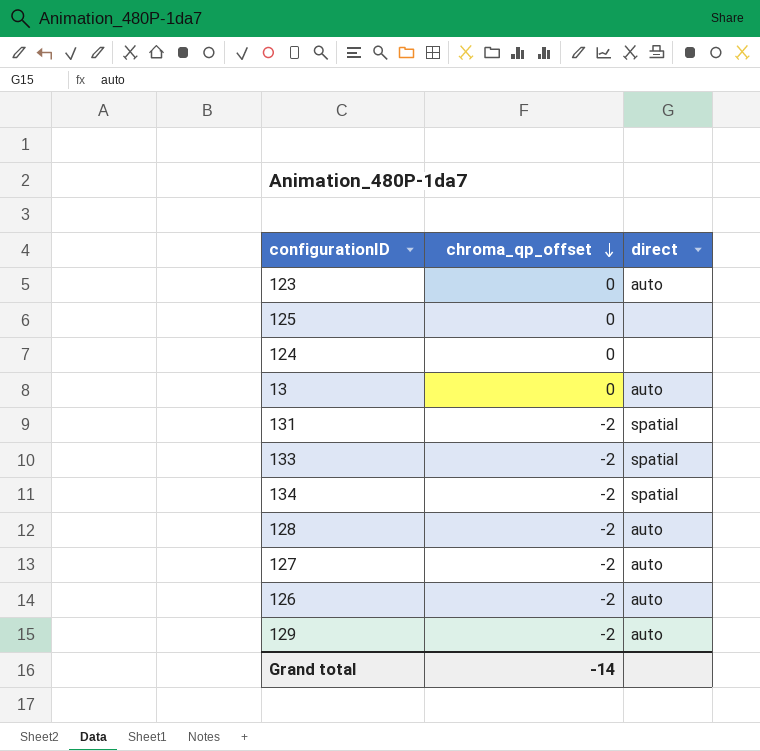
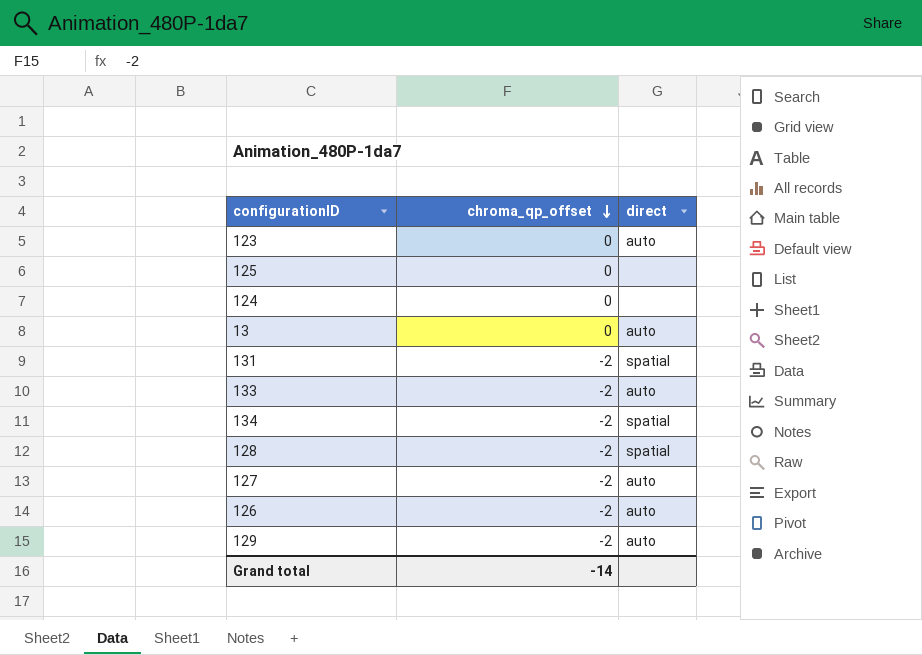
133 | direct: spatial -> auto
128 | direct: auto -> spatial

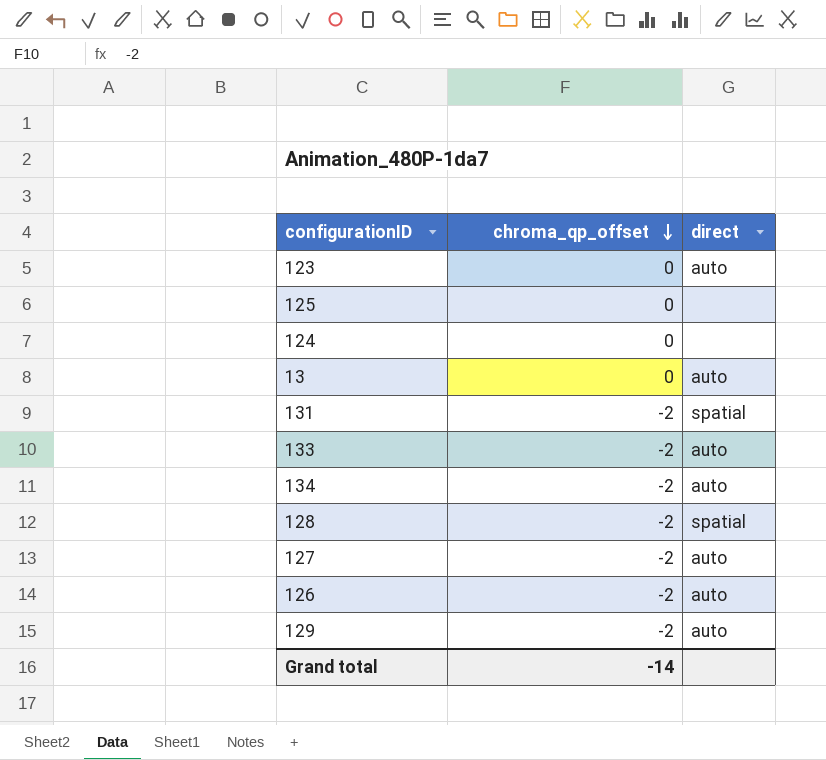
134 | direct: spatial -> auto

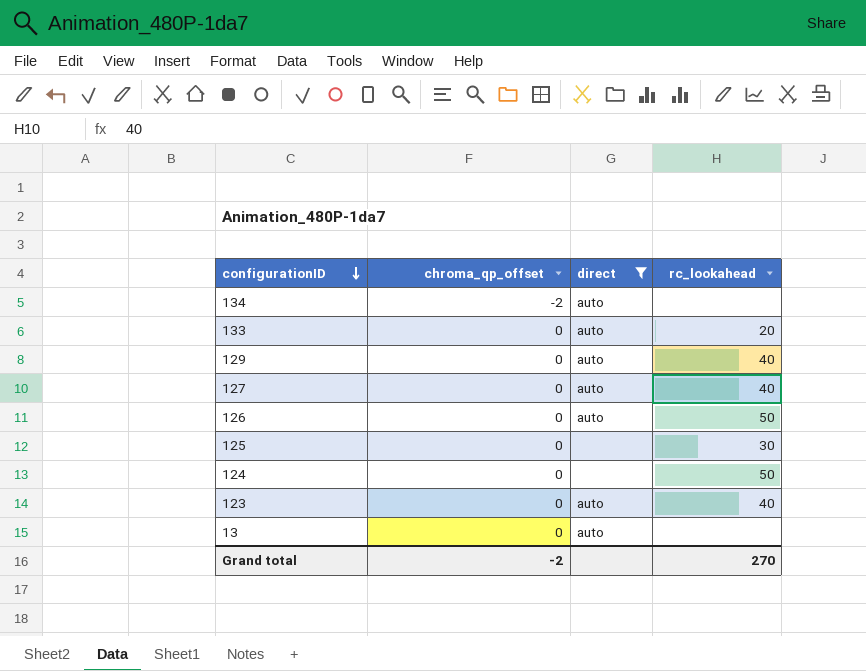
filter: none -> direct != spatial
row order: chroma_qp_offset descending -> configurationID descending
column rc_lookahead | position: none -> 4
133 | chroma_qp_offset: -2 -> 0
129 | chroma_qp_offset: -2 -> 0
127 | chroma_qp_offset: -2 -> 0
126 | chroma_qp_offset: -2 -> 0
Grand total | chroma_qp_offset: -14 -> -2

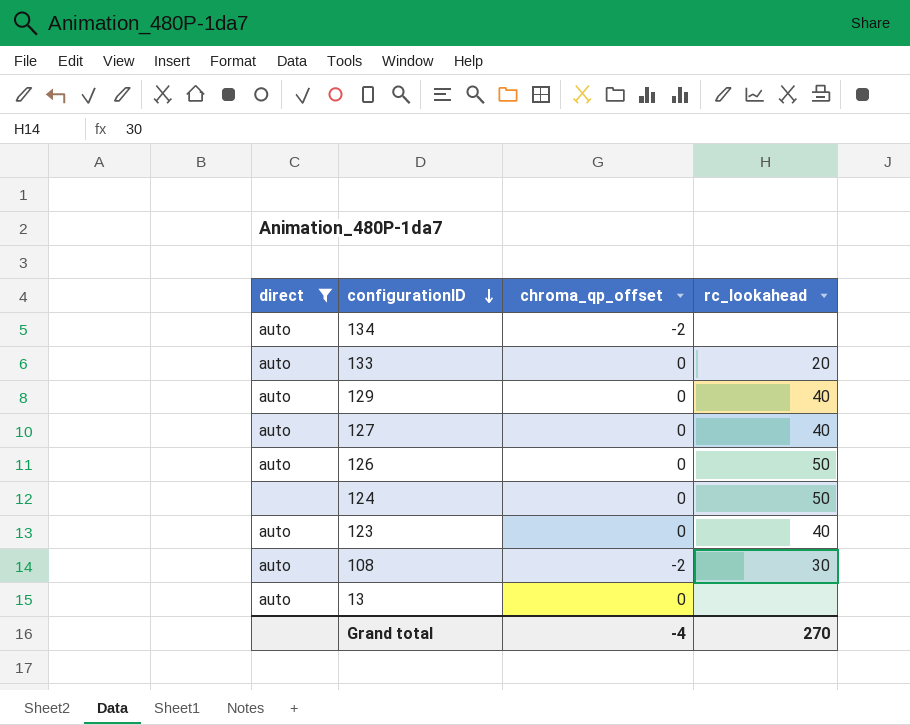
column direct | position: 3 -> 1
row 125: 0 | none | 30 -> none
row 108: none -> auto | -2 | 30
Grand total | chroma_qp_offset: -2 -> -4

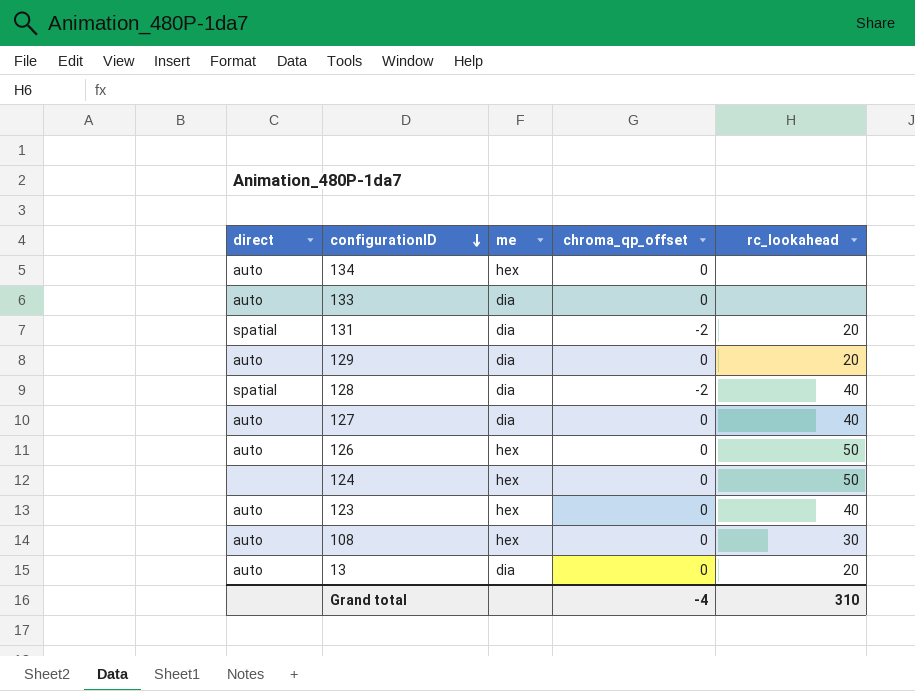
filter: direct != spatial -> none
column me | position: none -> 3
134 | chroma_qp_offset: -2 -> 0
133 | rc_lookahead: 20 -> none
129 | rc_lookahead: 40 -> 20
108 | chroma_qp_offset: -2 -> 0
13 | rc_lookahead: none -> 20
Grand total | rc_lookahead: 270 -> 310

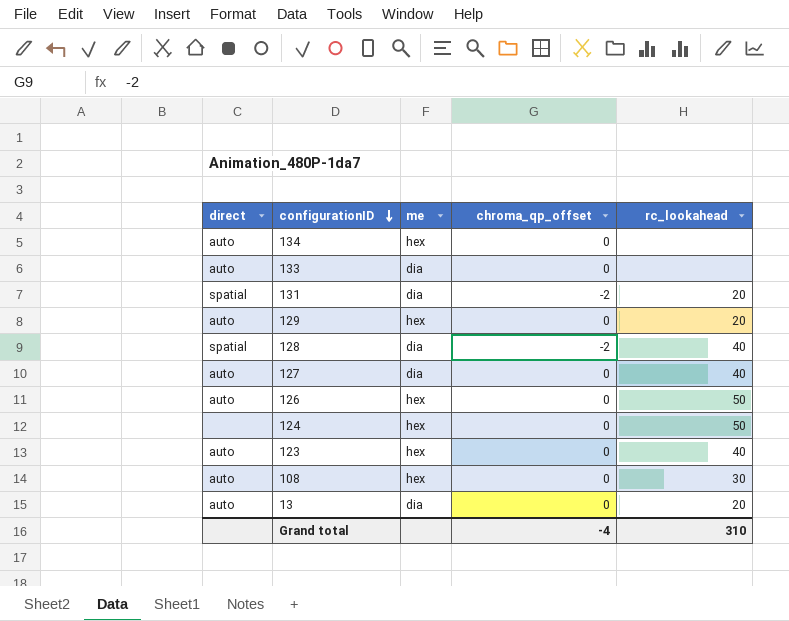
129 | me: dia -> hex

